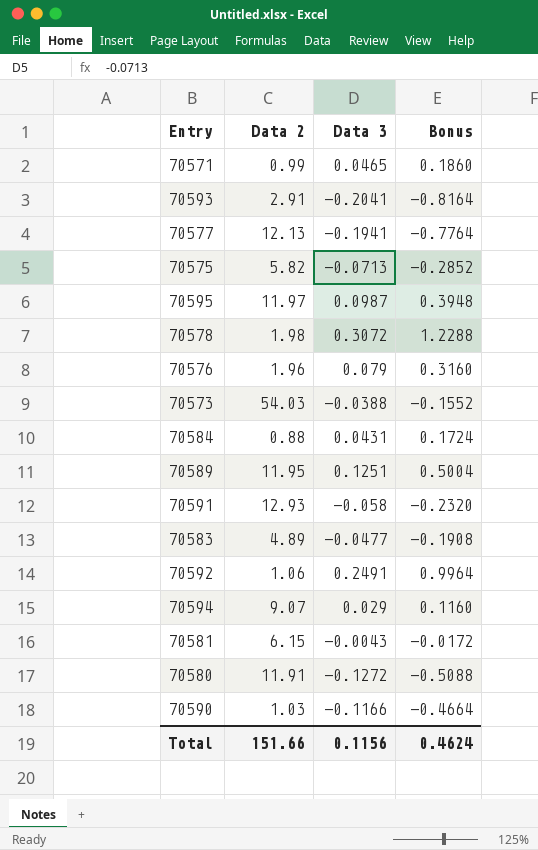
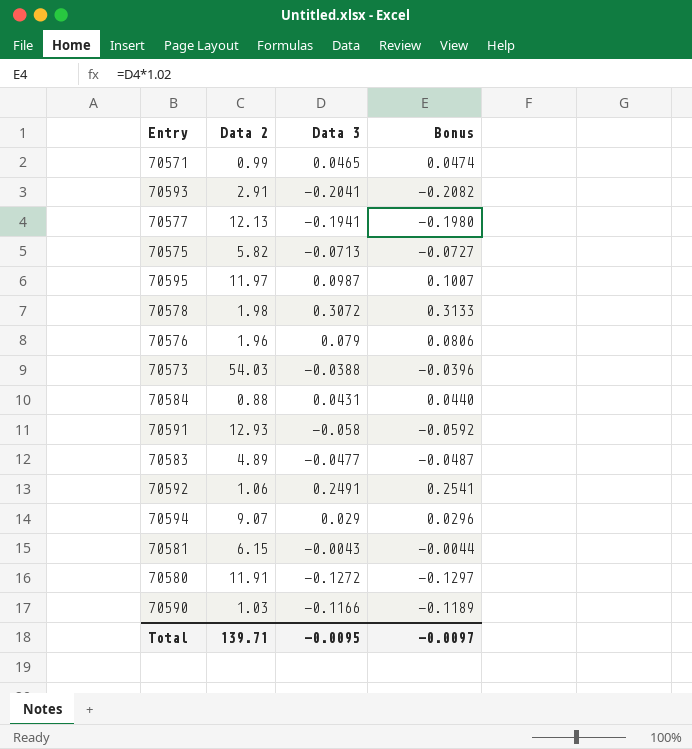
column Bonus | formula: [Data 3] * 4 -> [Data 3] * 1.02
row 70589: 11.95 | 0.1251 | 0.5004 -> none
Total | Data 2: 151.66 -> 139.71
Total | Data 3: 0.1156 -> -0.0095
Total | Bonus: 0.4624 -> -0.0097

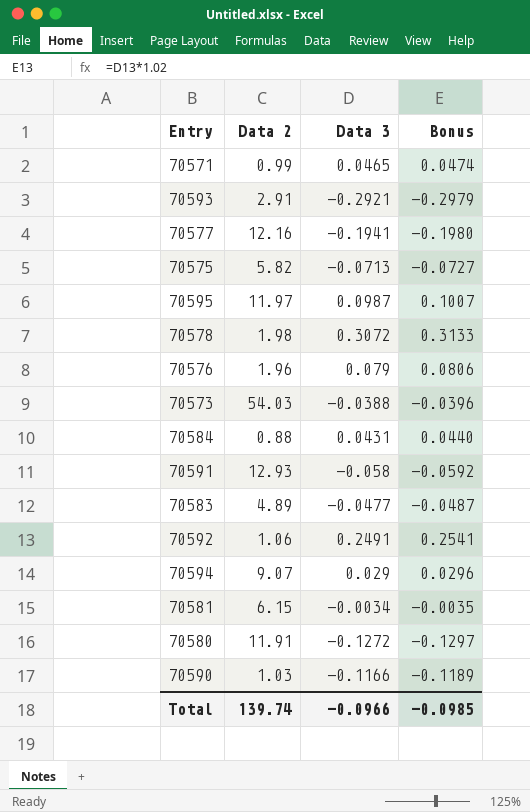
70593 | Data 3: -0.2041 -> -0.2921
70593 | Bonus: -0.2082 -> -0.2979
70577 | Data 2: 12.13 -> 12.16
70581 | Data 3: -0.0043 -> -0.0034
70581 | Bonus: -0.0044 -> -0.0035
Total | Data 2: 139.71 -> 139.74
Total | Data 3: -0.0095 -> -0.0966
Total | Bonus: -0.0097 -> -0.0985

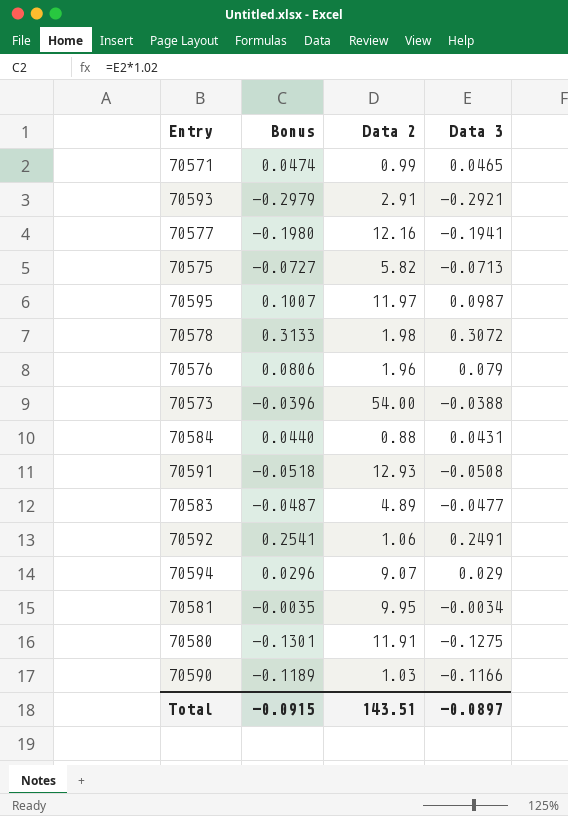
column Bonus | position: 4 -> 2
70573 | Data 2: 54.03 -> 54.00
70591 | Bonus: -0.0592 -> -0.0518
70591 | Data 3: -0.058 -> -0.0508
70581 | Data 2: 6.15 -> 9.95
70580 | Bonus: -0.1297 -> -0.1301
70580 | Data 3: -0.1272 -> -0.1275
Total | Bonus: -0.0985 -> -0.0915
Total | Data 2: 139.74 -> 143.51
Total | Data 3: -0.0966 -> -0.0897

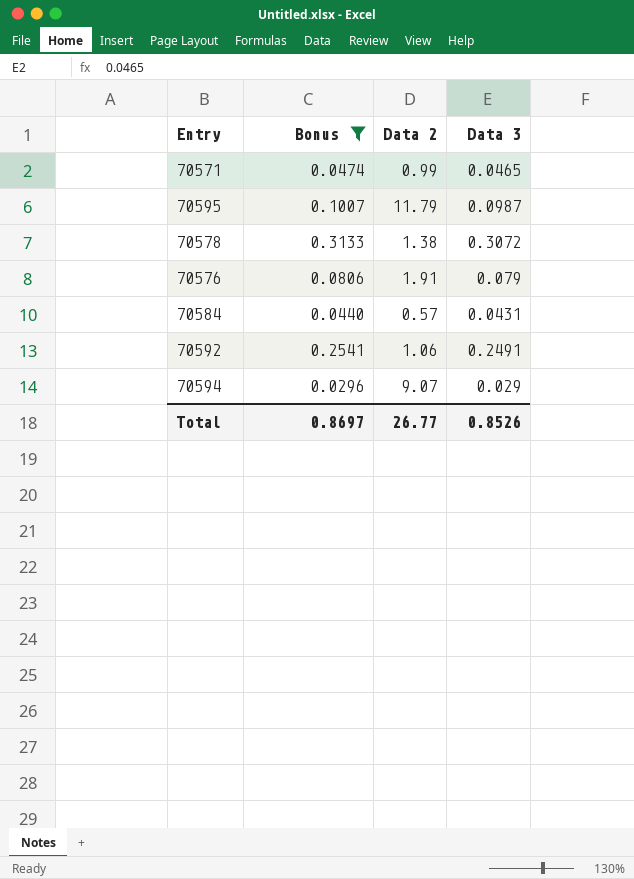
filter: none -> Bonus >= 0.0296
70595 | Data 2: 11.97 -> 11.79
70578 | Data 2: 1.98 -> 1.38
70576 | Data 2: 1.96 -> 1.91
70584 | Data 2: 0.88 -> 0.57
Total | Bonus: -0.0915 -> 0.8697
Total | Data 2: 143.51 -> 26.77
Total | Data 3: -0.0897 -> 0.8526

